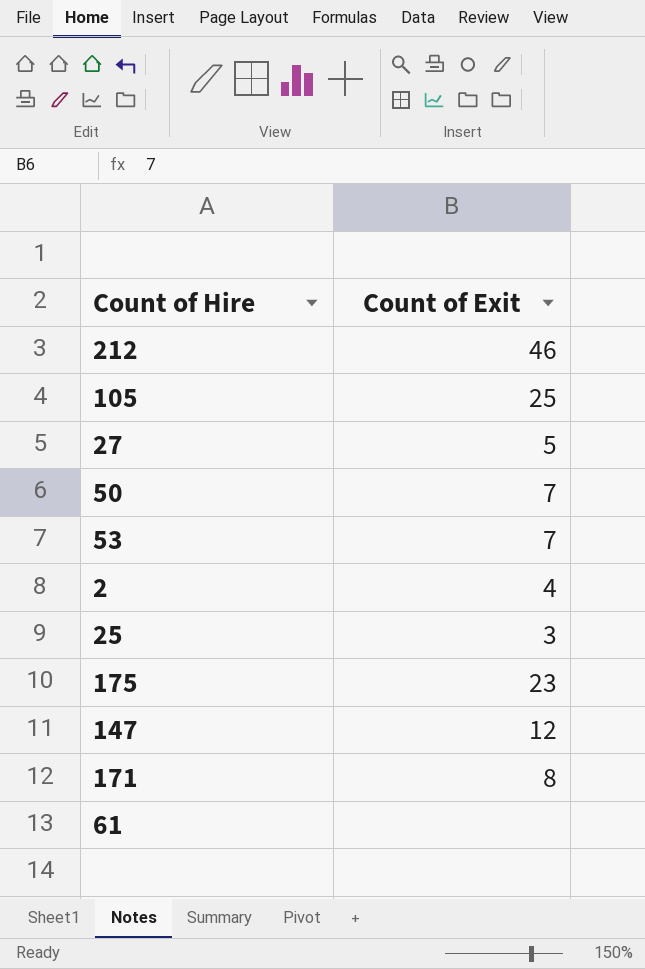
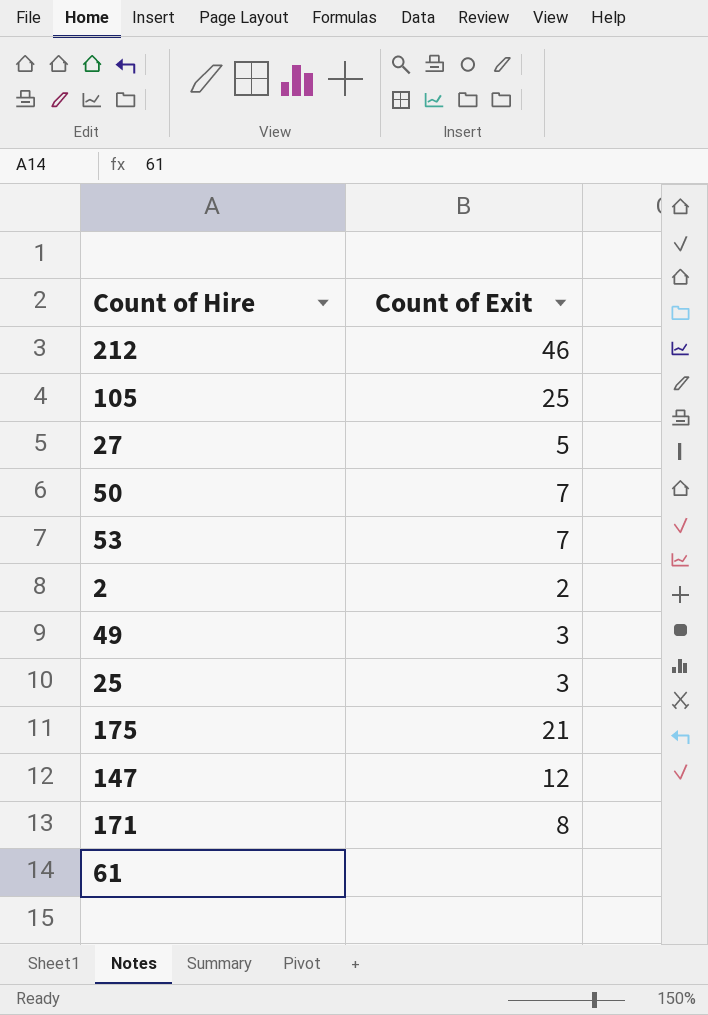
2 | Count of Exit: 4 -> 2
row 49: none -> 3
175 | Count of Exit: 23 -> 21

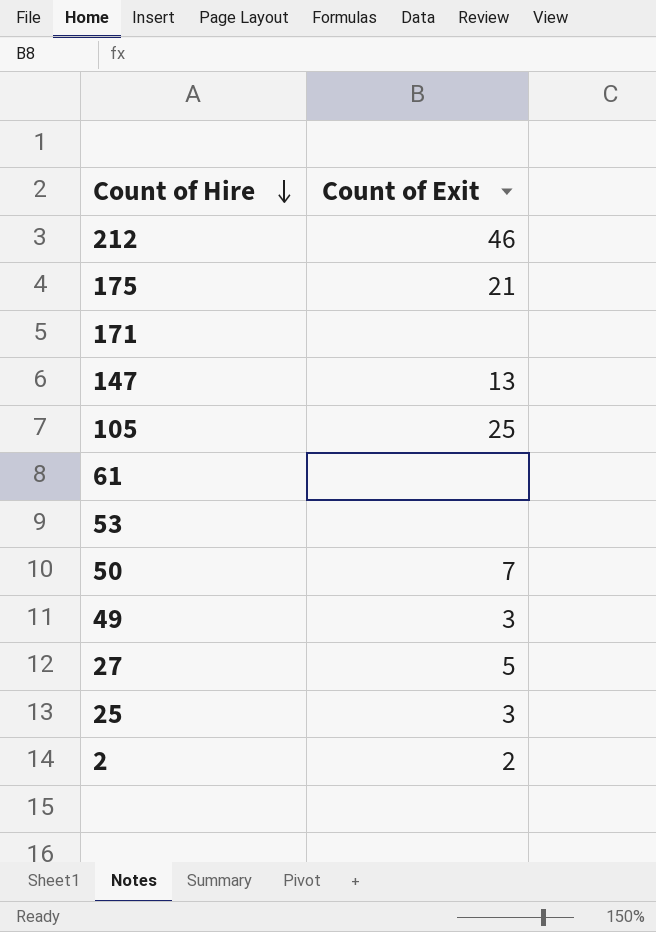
row order: none -> Count of Hire descending
171 | Count of Exit: 8 -> none
147 | Count of Exit: 12 -> 13
53 | Count of Exit: 7 -> none

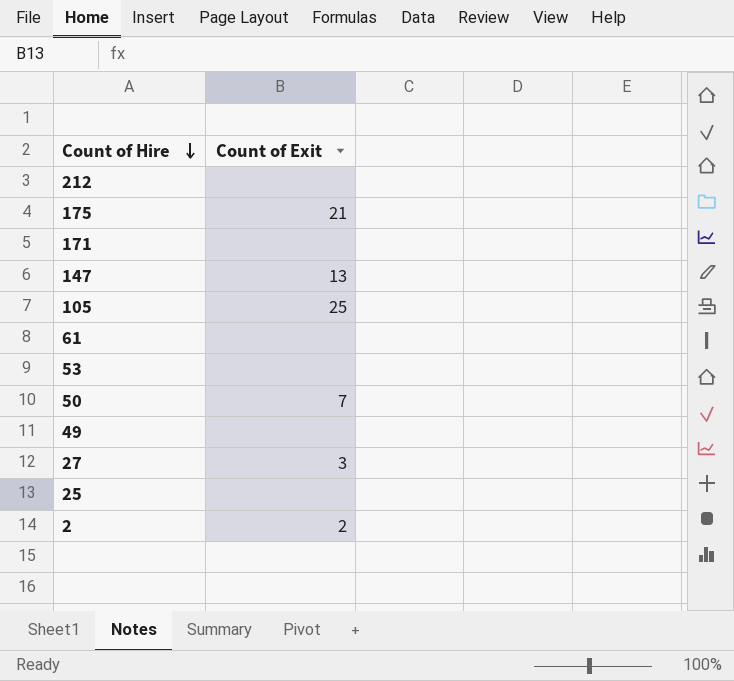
212 | Count of Exit: 46 -> none
49 | Count of Exit: 3 -> none
27 | Count of Exit: 5 -> 3
25 | Count of Exit: 3 -> none

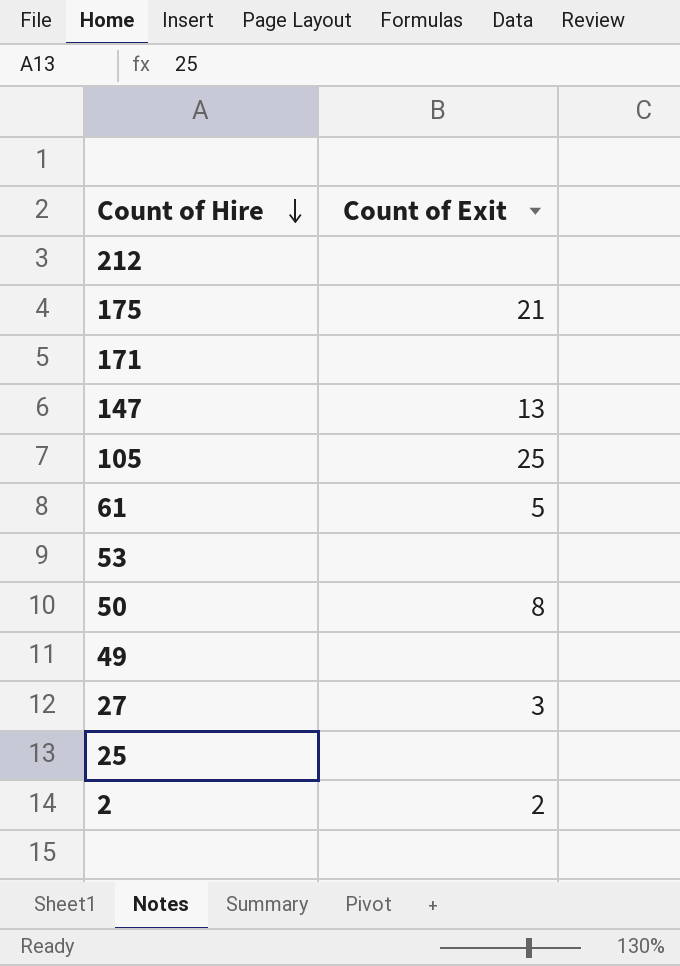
61 | Count of Exit: none -> 5
50 | Count of Exit: 7 -> 8

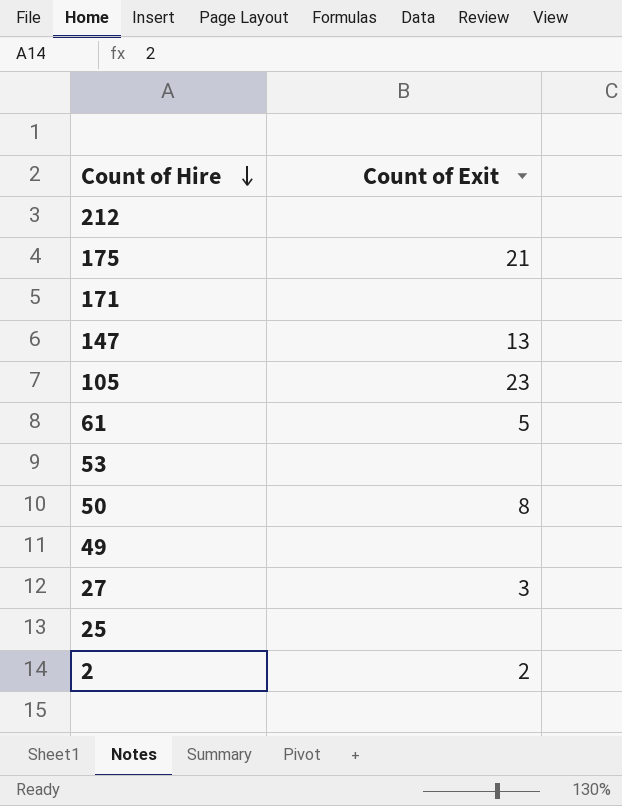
105 | Count of Exit: 25 -> 23

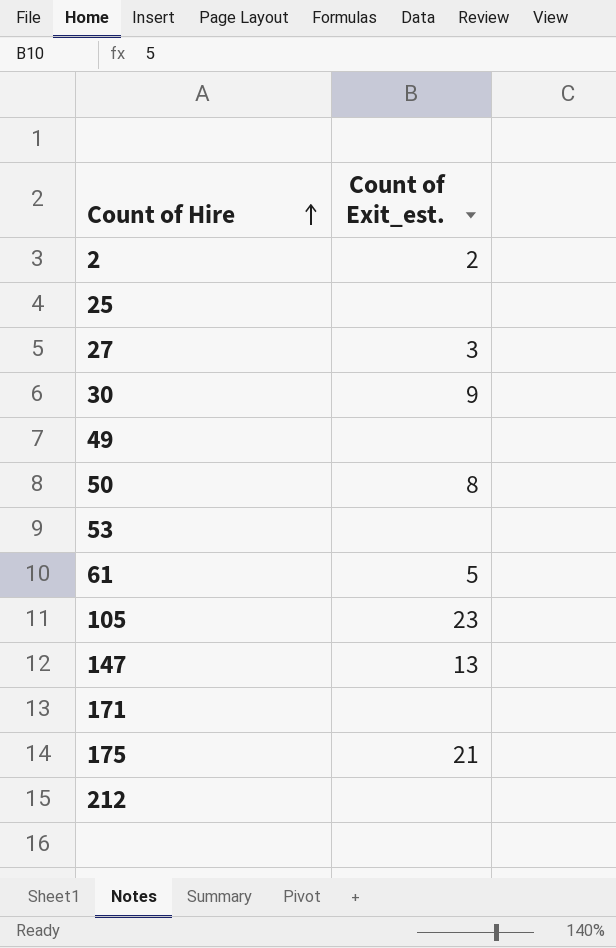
row order: Count of Hire descending -> Count of Hire ascending
column name: Count of Exit -> Count of Exit_est.
row 30: none -> 9

